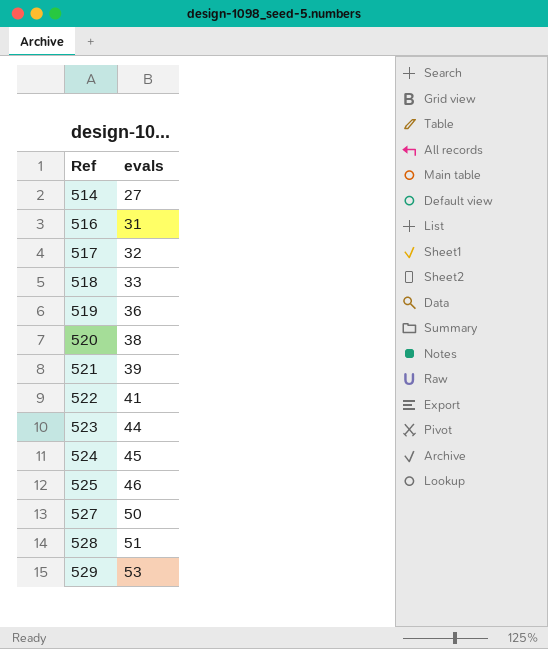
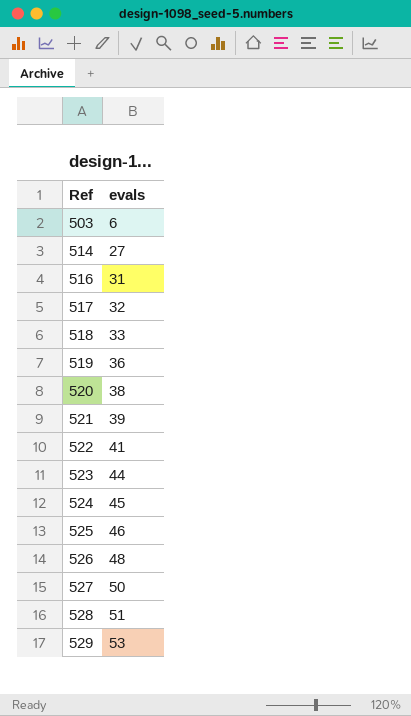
row 503: none -> 6
row 526: none -> 48

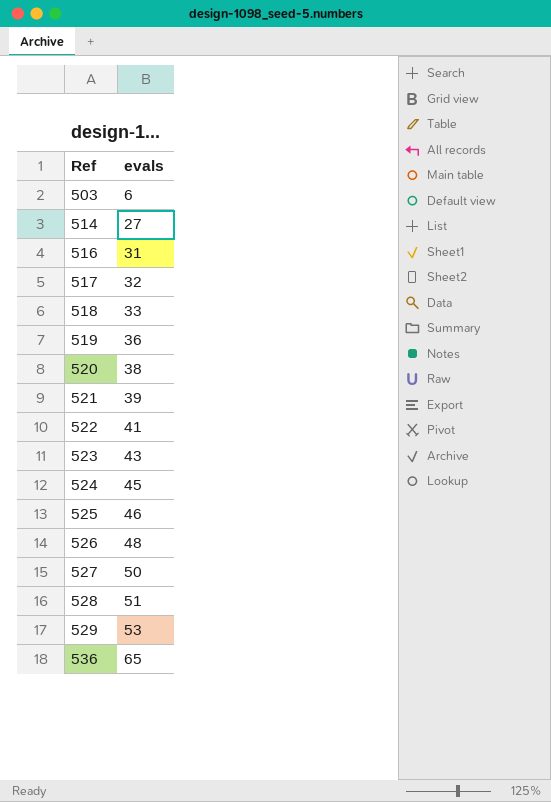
523 | evals: 44 -> 43
row 536: none -> 65

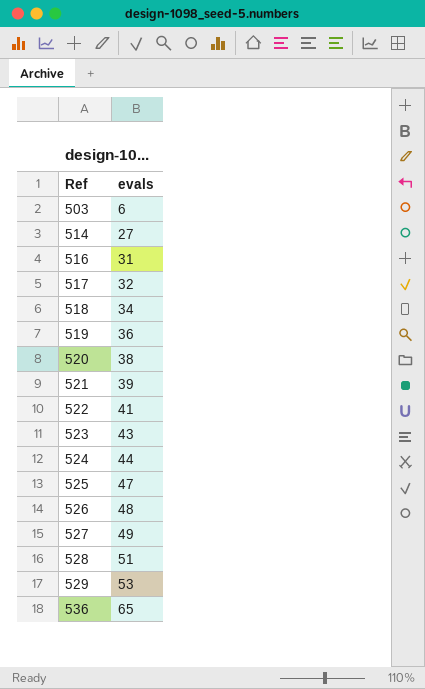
518 | evals: 33 -> 34
524 | evals: 45 -> 44
525 | evals: 46 -> 47
527 | evals: 50 -> 49

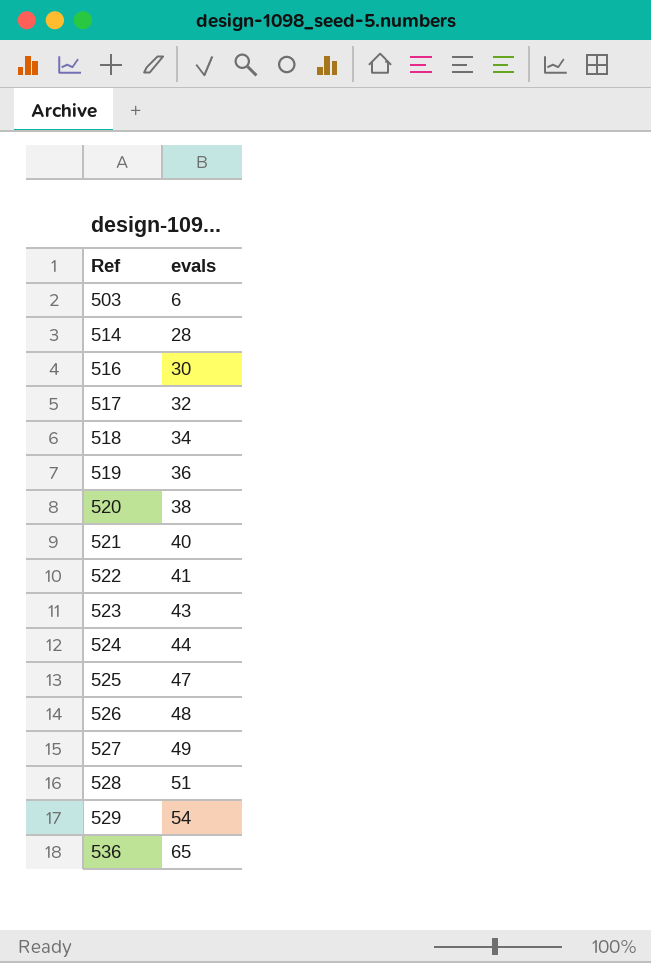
514 | evals: 27 -> 28
516 | evals: 31 -> 30
521 | evals: 39 -> 40
529 | evals: 53 -> 54

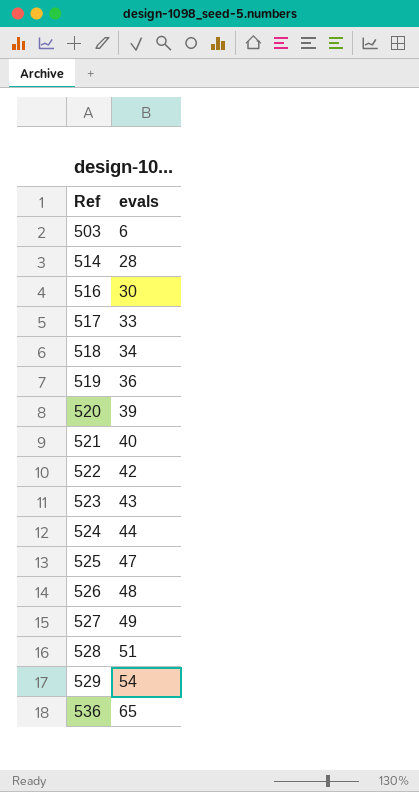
517 | evals: 32 -> 33
520 | evals: 38 -> 39
522 | evals: 41 -> 42

